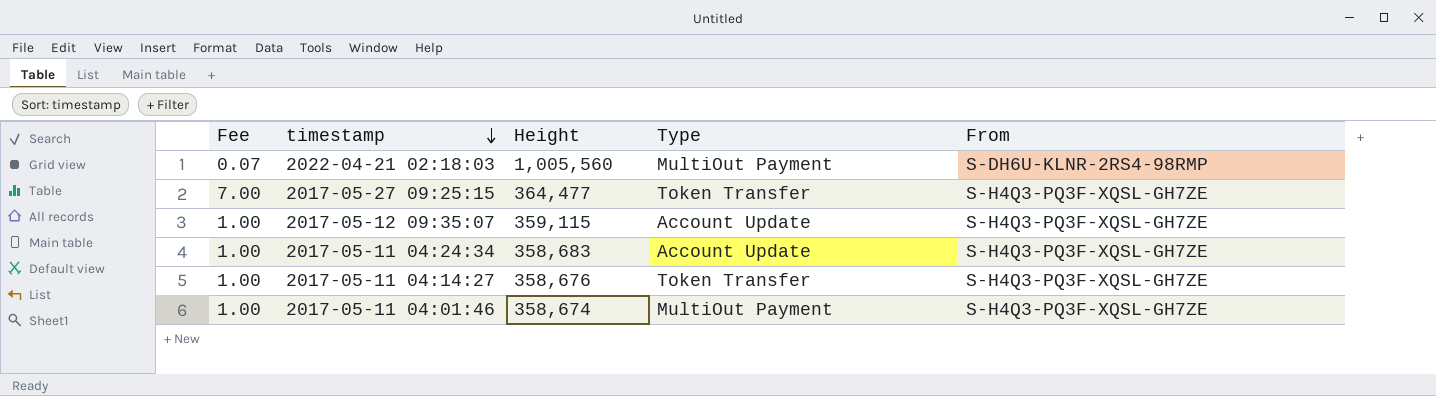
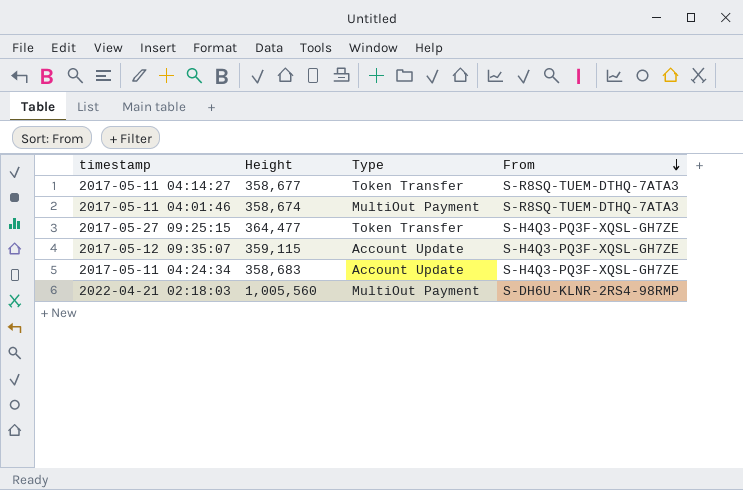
row order: timestamp descending -> From descending
column Fee | position: 1 -> none
2017-05-11 04:14:27 | Height: 358,676 -> 358,677
2017-05-11 04:14:27 | From: S-H4Q3-PQ3F-XQSL-GH7ZE -> S-R8SQ-TUEM-DTHQ-7ATA3
2017-05-11 04:01:46 | From: S-H4Q3-PQ3F-XQSL-GH7ZE -> S-R8SQ-TUEM-DTHQ-7ATA3

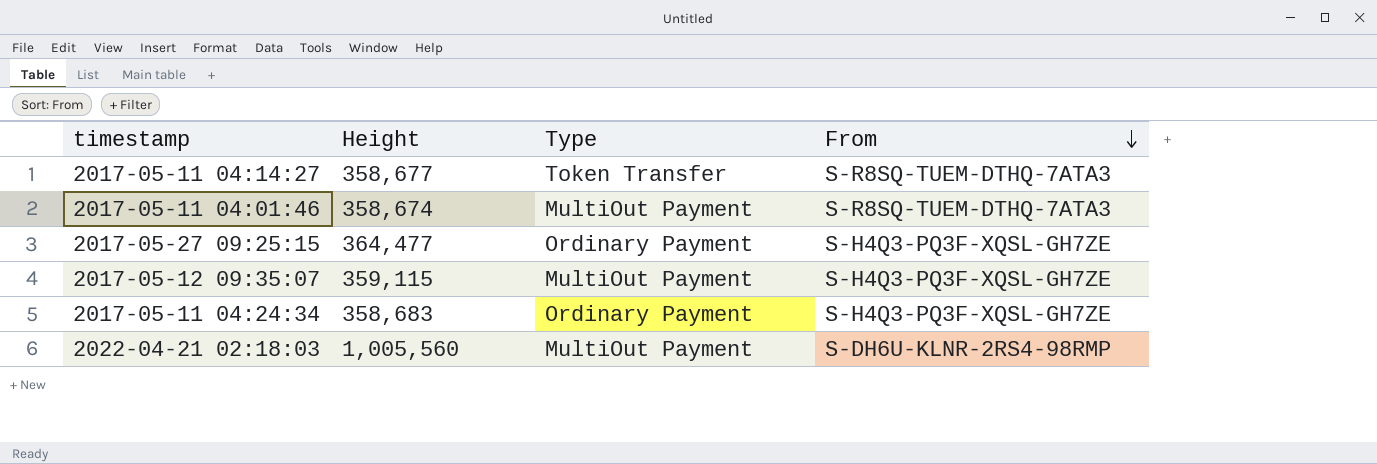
2017-05-27 09:25:15 | Type: Token Transfer -> Ordinary Payment
2017-05-12 09:35:07 | Type: Account Update -> MultiOut Payment
2017-05-11 04:24:34 | Type: Account Update -> Ordinary Payment

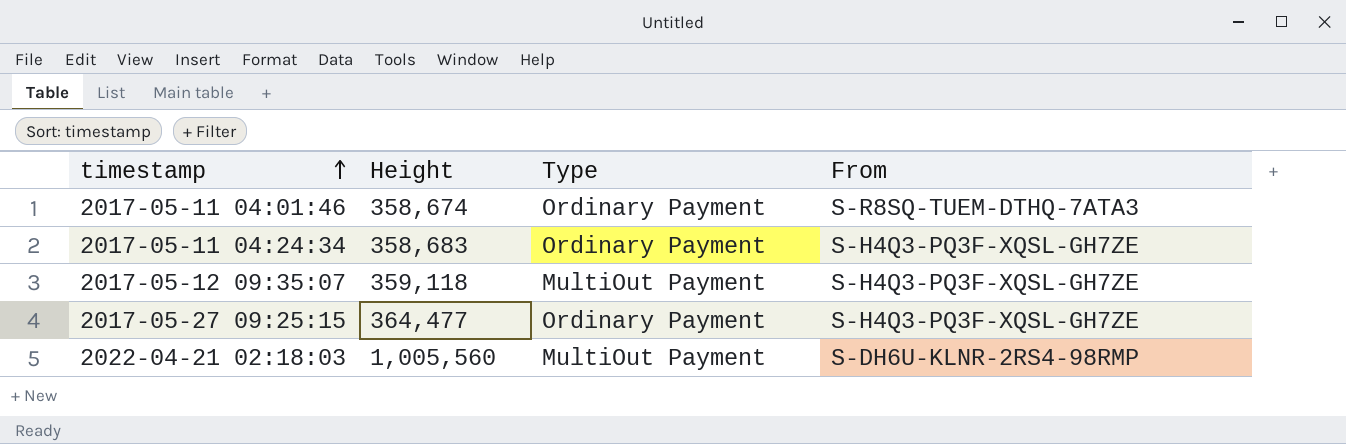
row order: From descending -> timestamp ascending
row 2017-05-11 04:14:27: 358,677 | Token Transfer | S-R8SQ-TUEM-DTHQ-7ATA3 -> none
2017-05-11 04:01:46 | Type: MultiOut Payment -> Ordinary Payment
2017-05-12 09:35:07 | Height: 359,115 -> 359,118

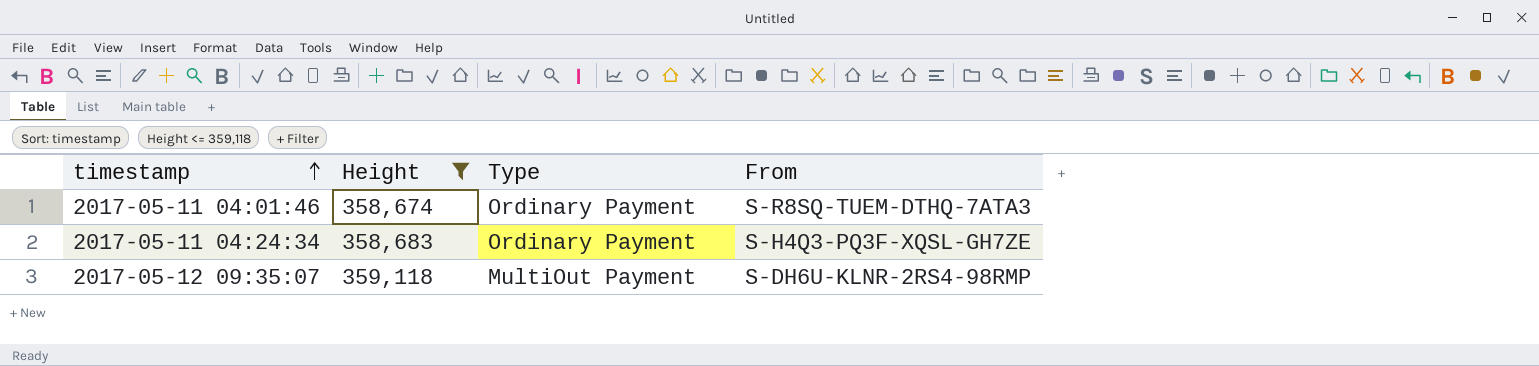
filter: none -> Height <= 359,118
2017-05-12 09:35:07 | From: S-H4Q3-PQ3F-XQSL-GH7ZE -> S-DH6U-KLNR-2RS4-98RMP

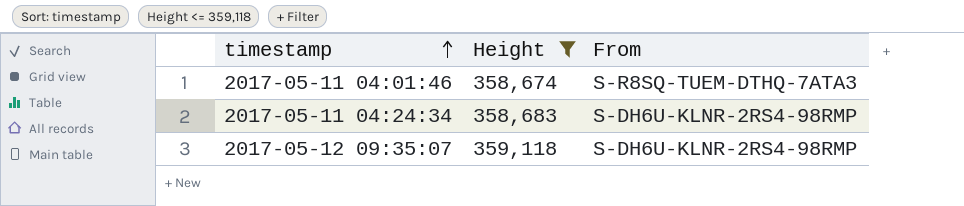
column Type | position: 3 -> none
2017-05-11 04:24:34 | From: S-H4Q3-PQ3F-XQSL-GH7ZE -> S-DH6U-KLNR-2RS4-98RMP

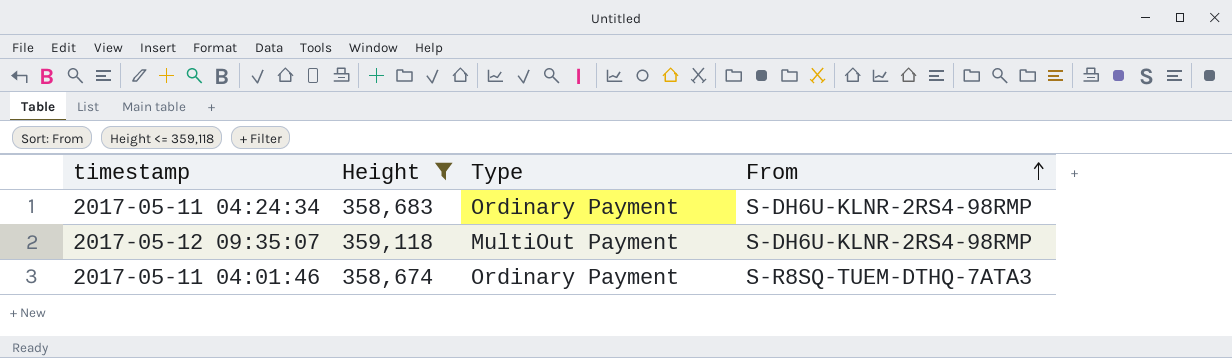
row order: timestamp ascending -> From ascending
column Type | position: none -> 3

